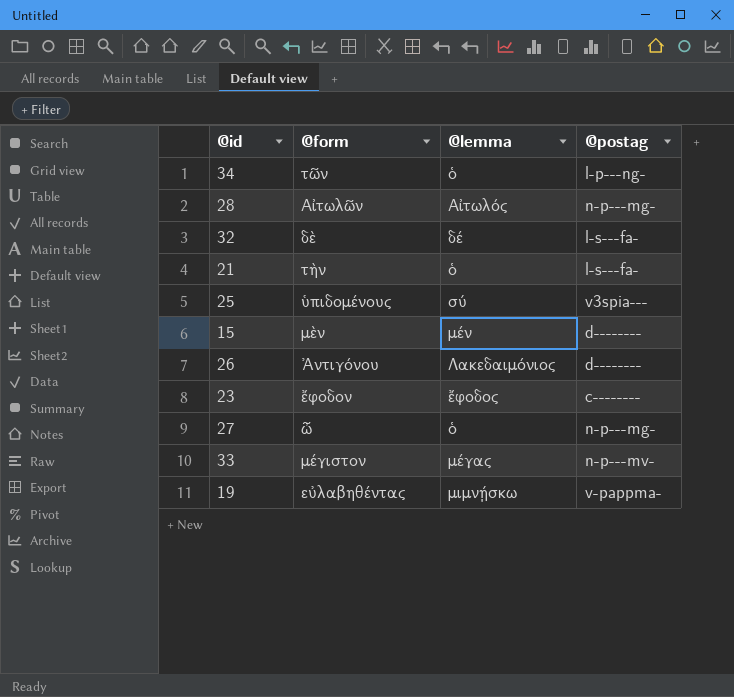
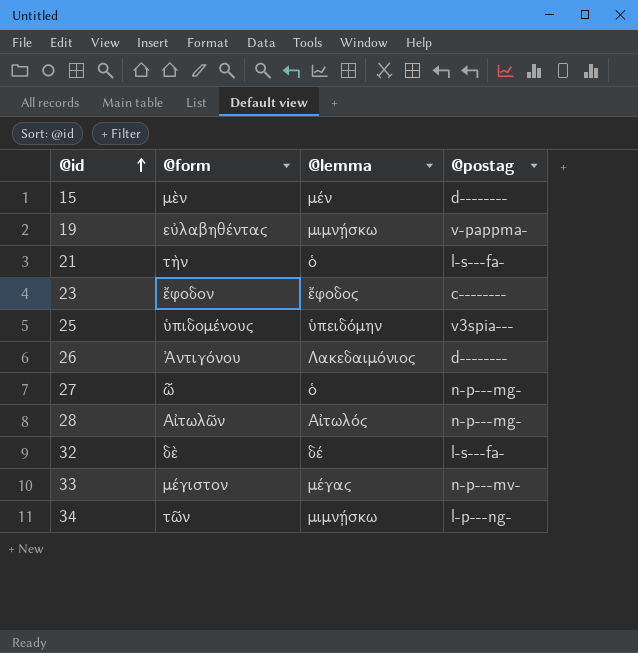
row order: none -> @id ascending
25 | @lemma: σύ -> ὑπειδόμην
34 | @lemma: ὁ -> μιμνῄσκω

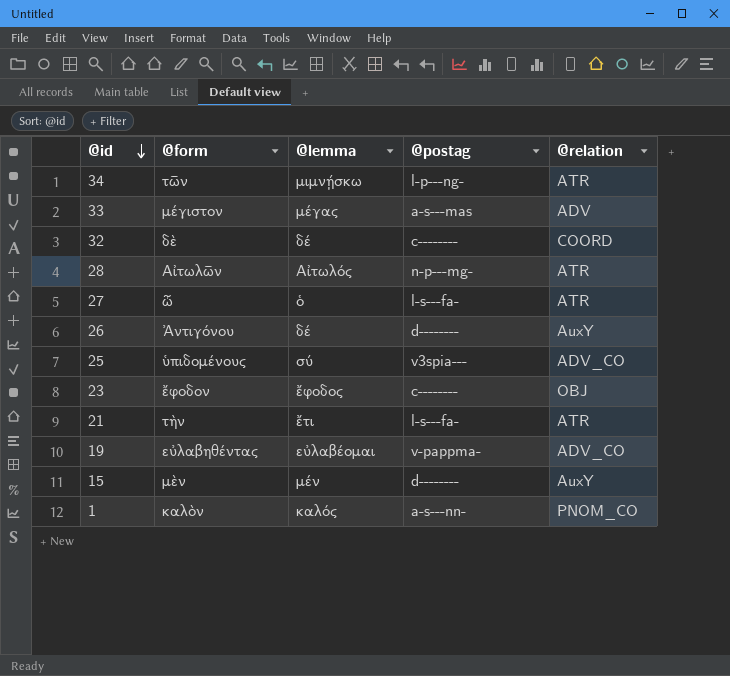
row order: @id ascending -> @id descending
column @relation | position: none -> 5
33 | @postag: n-p---mv- -> a-s---mas
32 | @postag: l-s---fa- -> c--------
27 | @postag: n-p---mg- -> l-s---fa-
26 | @lemma: Λακεδαιμόνιος -> δέ
25 | @lemma: ὑπειδόμην -> σύ
21 | @lemma: ὁ -> ἔτι
19 | @lemma: μιμνῄσκω -> εὐλαβέομαι
row 1: none -> καλὸν | καλός | a-s---nn- | PNOM_CO

